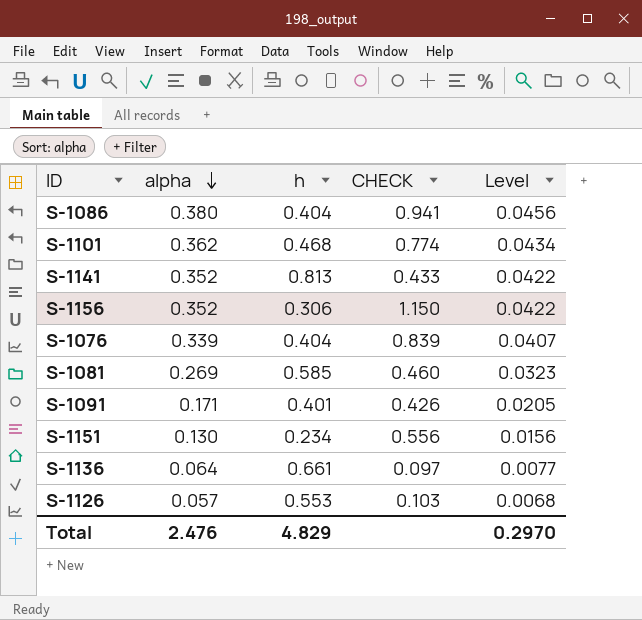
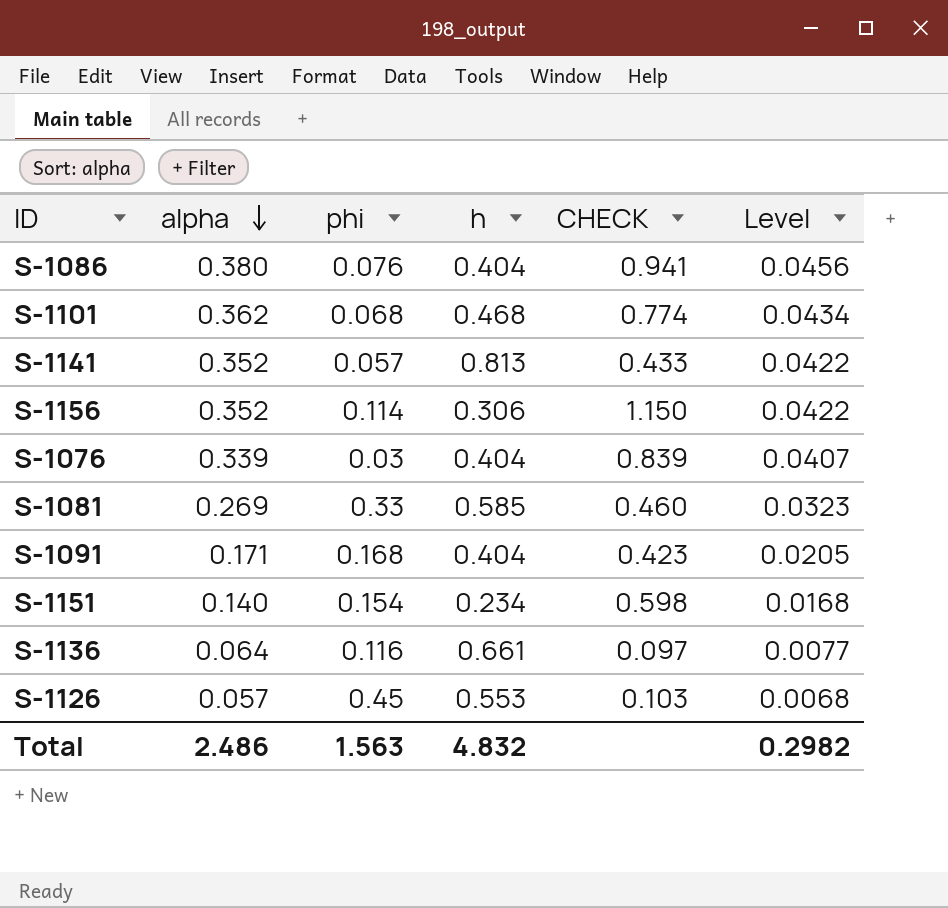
column phi | position: none -> 3
S-1091 | h: 0.401 -> 0.404
S-1091 | CHECK: 0.426 -> 0.423
S-1151 | alpha: 0.130 -> 0.140
S-1151 | CHECK: 0.556 -> 0.598
S-1151 | Level: 0.0156 -> 0.0168
Total | alpha: 2.476 -> 2.486
Total | h: 4.829 -> 4.832
Total | Level: 0.2970 -> 0.2982

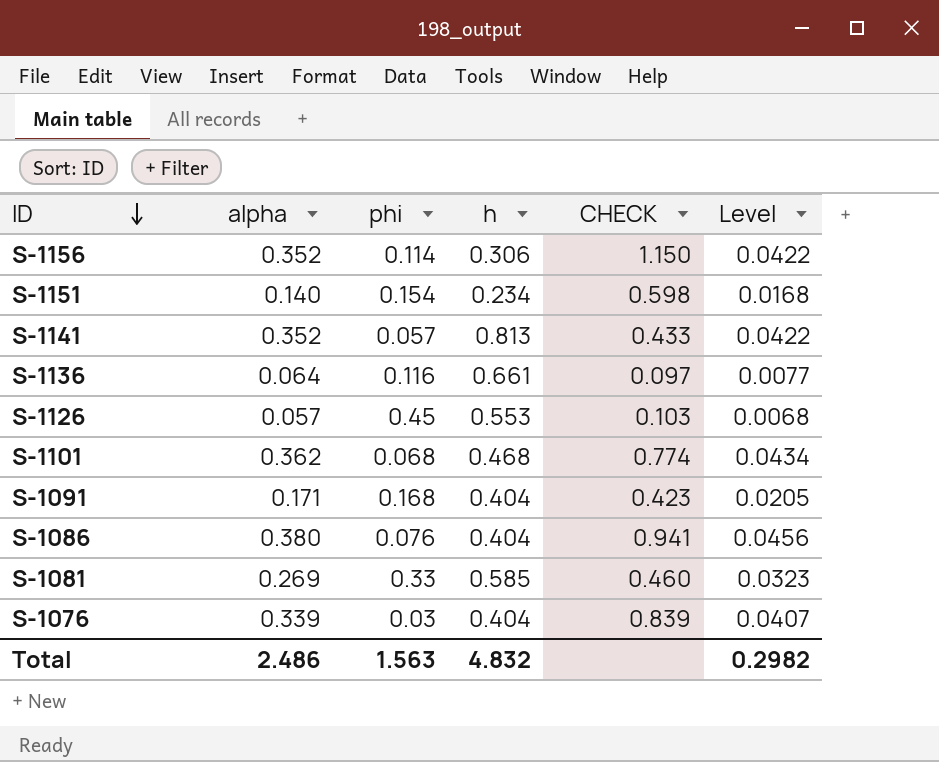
row order: alpha descending -> ID descending

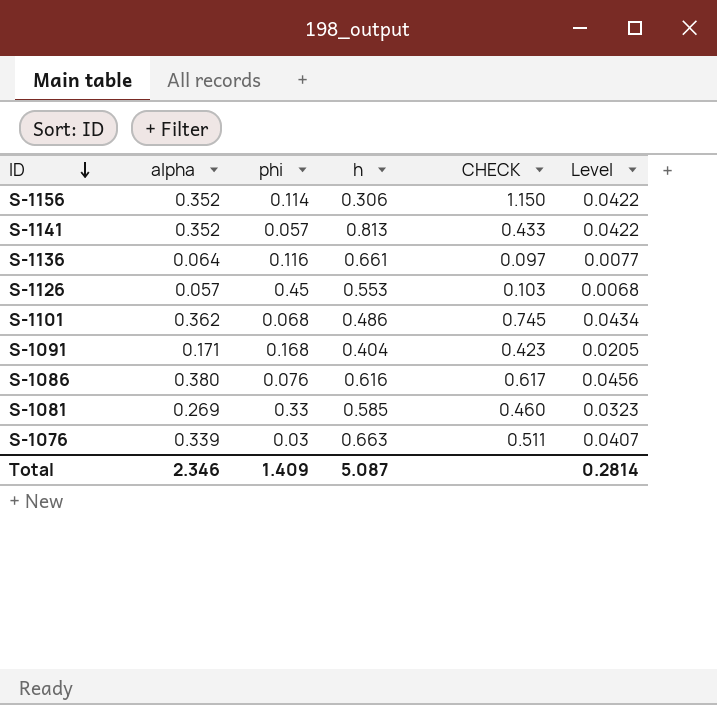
row S-1151: 0.140 | 0.154 | 0.234 | 0.598 | 0.0168 -> none
S-1101 | h: 0.468 -> 0.486
S-1101 | CHECK: 0.774 -> 0.745
S-1086 | h: 0.404 -> 0.616
S-1086 | CHECK: 0.941 -> 0.617
S-1076 | h: 0.404 -> 0.663
S-1076 | CHECK: 0.839 -> 0.511
Total | alpha: 2.486 -> 2.346
Total | phi: 1.563 -> 1.409
Total | h: 4.832 -> 5.087
Total | Level: 0.2982 -> 0.2814

